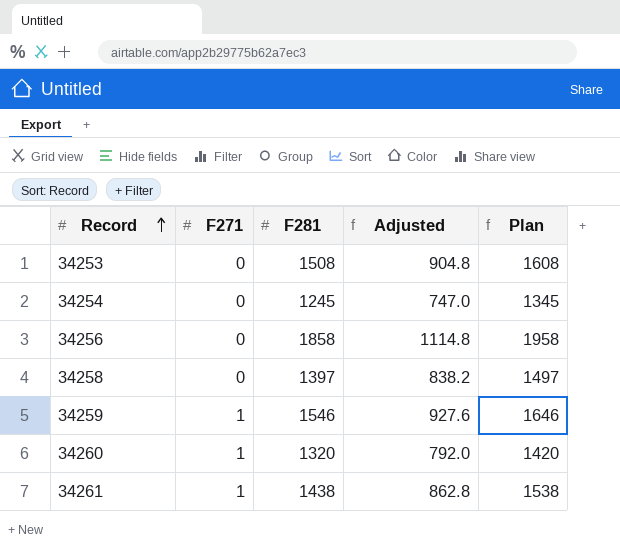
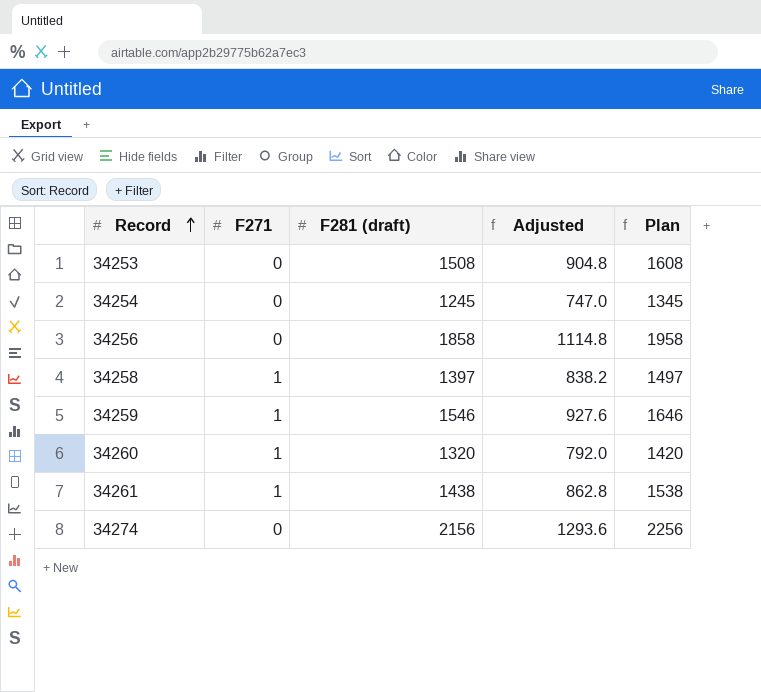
column name: F281 -> F281 (draft)
34258 | F271: 0 -> 1
row 34274: none -> 0 | 2156 | 1293.6 | 2256

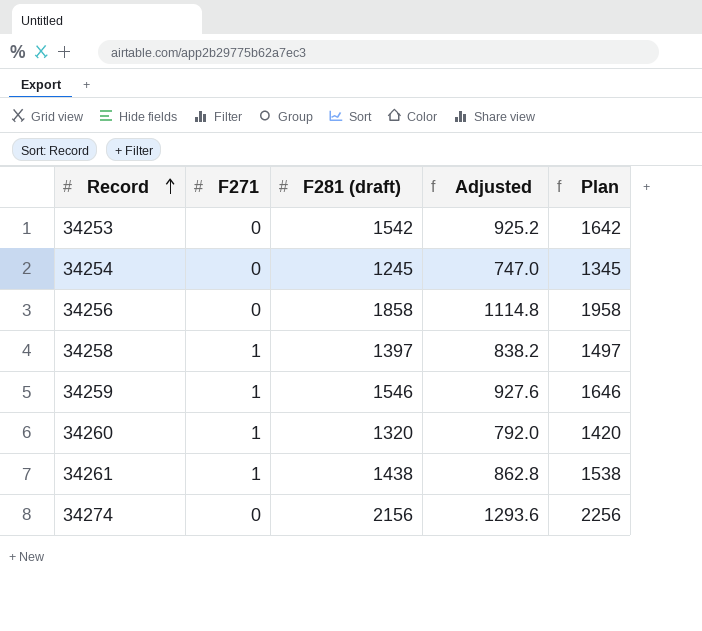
34253 | F281 (draft): 1508 -> 1542
34253 | Adjusted: 904.8 -> 925.2
34253 | Plan: 1608 -> 1642

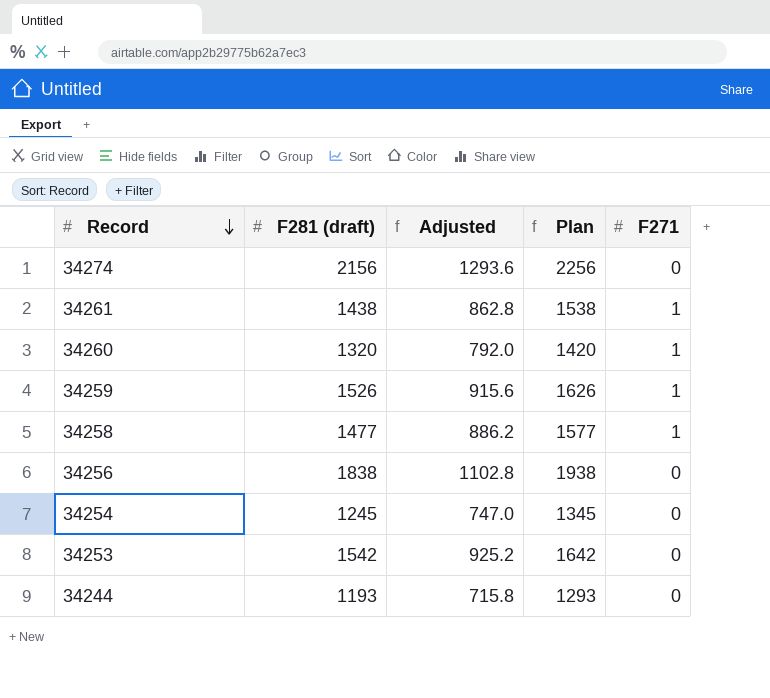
row order: Record ascending -> Record descending
column F271 | position: 2 -> 5
34259 | F281 (draft): 1546 -> 1526
34259 | Adjusted: 927.6 -> 915.6
34259 | Plan: 1646 -> 1626
34258 | F281 (draft): 1397 -> 1477
34258 | Adjusted: 838.2 -> 886.2
34258 | Plan: 1497 -> 1577
34256 | F281 (draft): 1858 -> 1838
34256 | Adjusted: 1114.8 -> 1102.8
34256 | Plan: 1958 -> 1938
row 34244: none -> 1193 | 715.8 | 1293 | 0

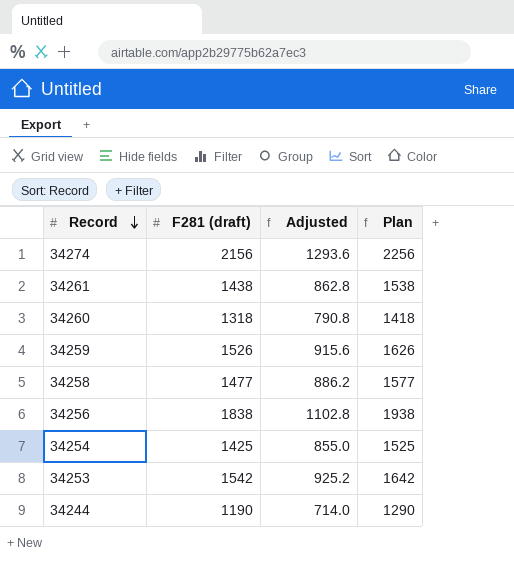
column F271 | position: 5 -> none
34260 | F281 (draft): 1320 -> 1318
34260 | Adjusted: 792.0 -> 790.8
34260 | Plan: 1420 -> 1418
34254 | F281 (draft): 1245 -> 1425
34254 | Adjusted: 747.0 -> 855.0
34254 | Plan: 1345 -> 1525
34244 | F281 (draft): 1193 -> 1190
34244 | Adjusted: 715.8 -> 714.0
34244 | Plan: 1293 -> 1290

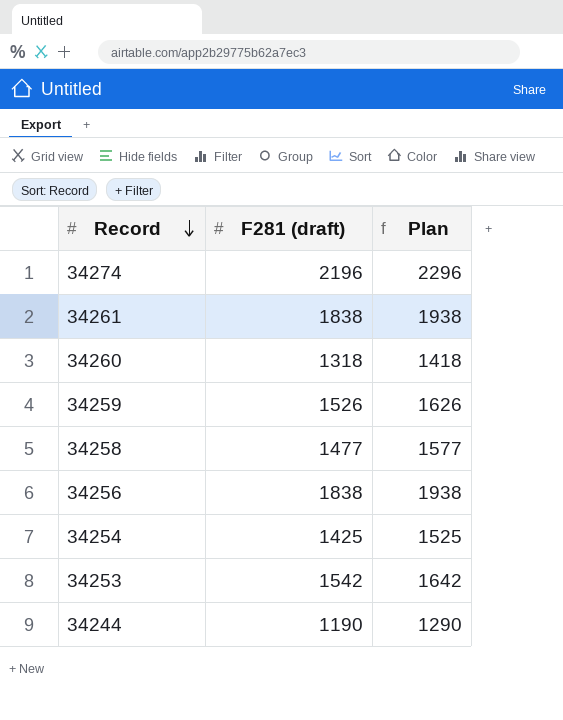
column Adjusted | formula: [F281 (draft)] * 0.6 -> none
34274 | F281 (draft): 2156 -> 2196
34274 | Plan: 2256 -> 2296
34261 | F281 (draft): 1438 -> 1838
34261 | Plan: 1538 -> 1938

